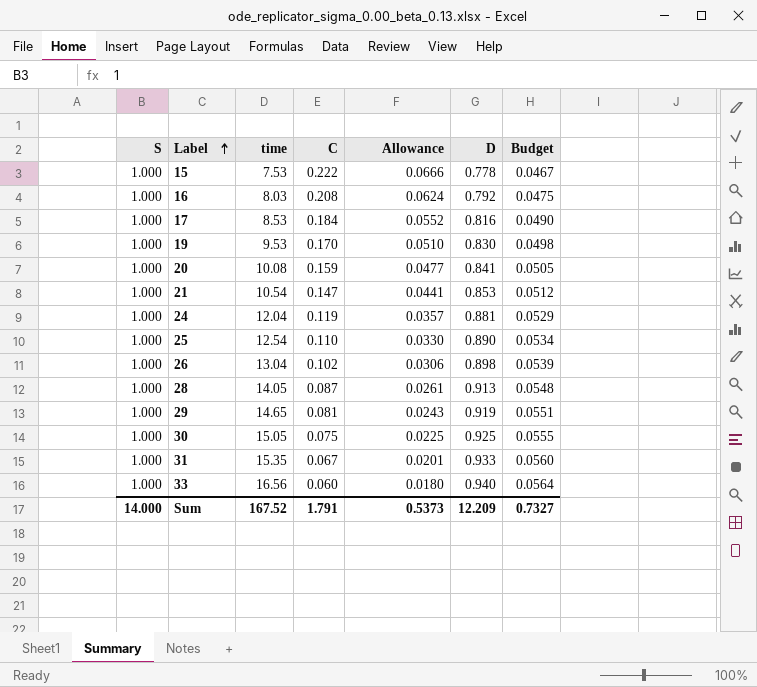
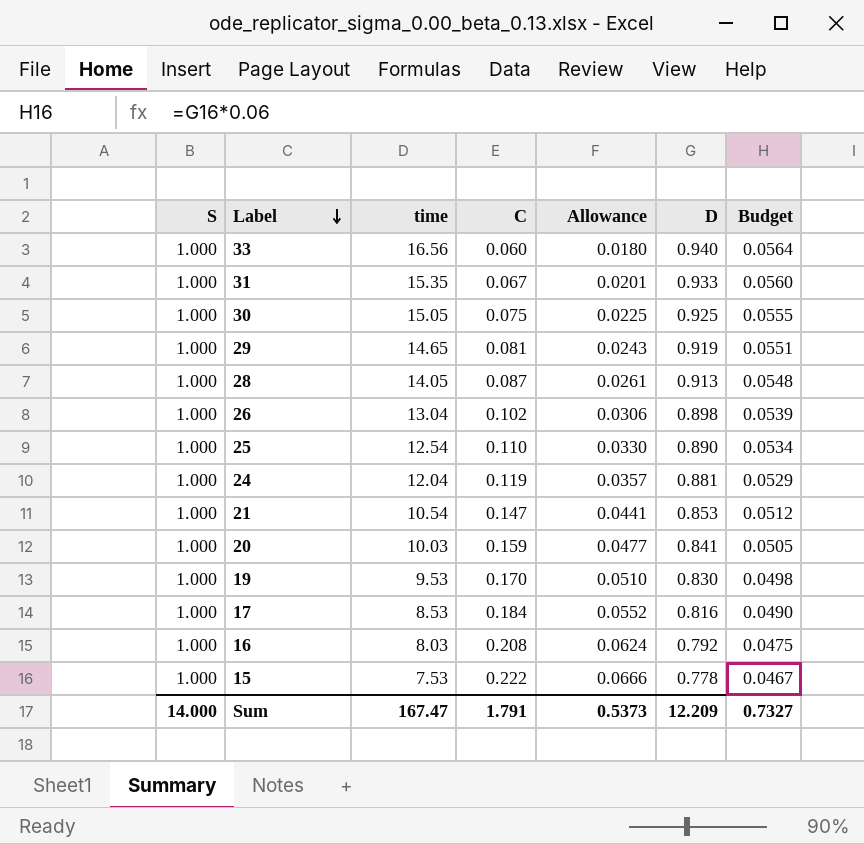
row order: Label ascending -> Label descending
20 | time: 10.08 -> 10.03
Sum | time: 167.52 -> 167.47

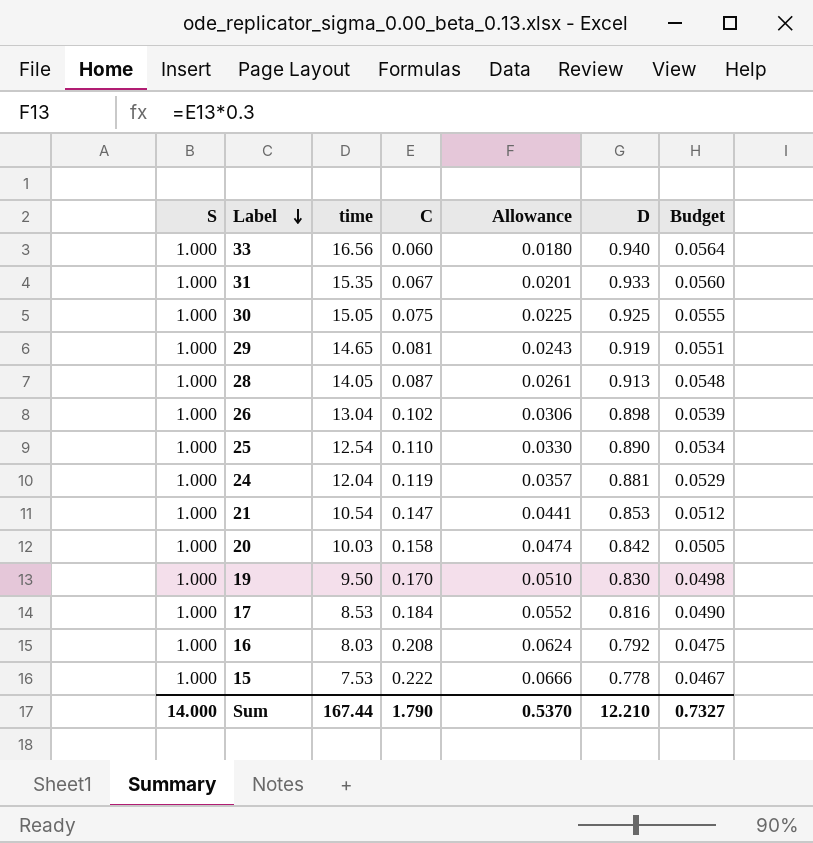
20 | C: 0.159 -> 0.158
20 | Allowance: 0.0477 -> 0.0474
20 | D: 0.841 -> 0.842
19 | time: 9.53 -> 9.50
Sum | time: 167.47 -> 167.44
Sum | C: 1.791 -> 1.790
Sum | Allowance: 0.5373 -> 0.5370
Sum | D: 12.209 -> 12.210

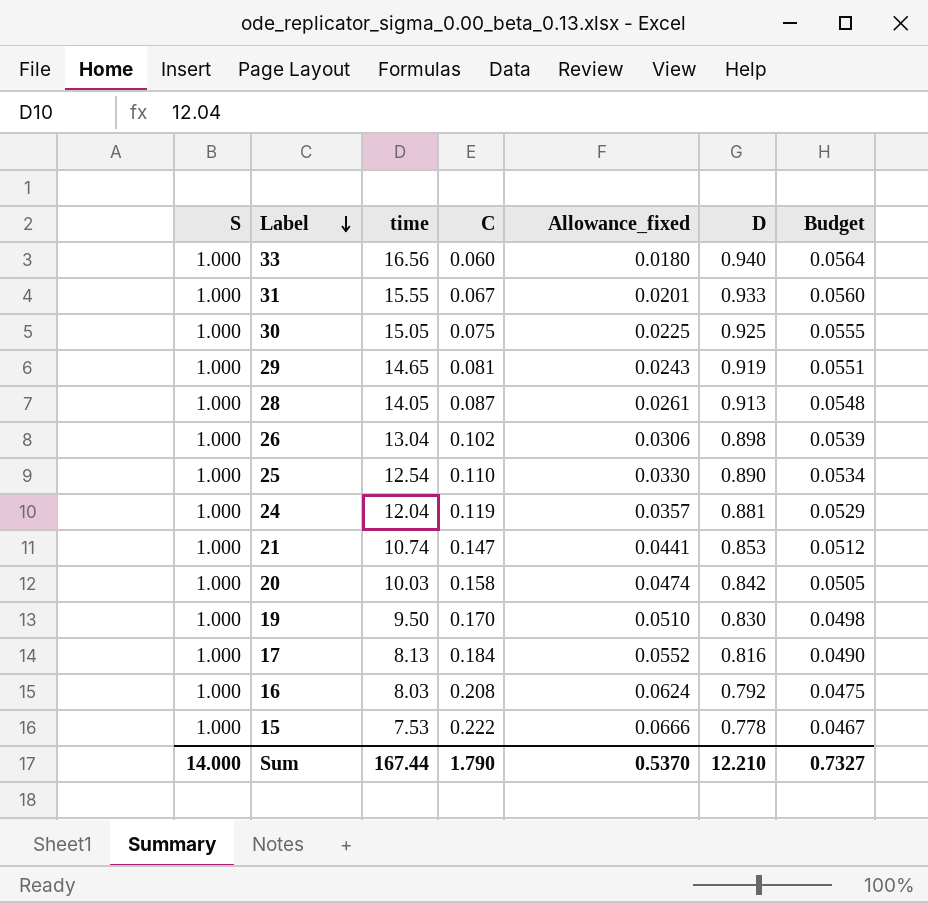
column name: Allowance -> Allowance_fixed
31 | time: 15.35 -> 15.55
21 | time: 10.54 -> 10.74
17 | time: 8.53 -> 8.13

